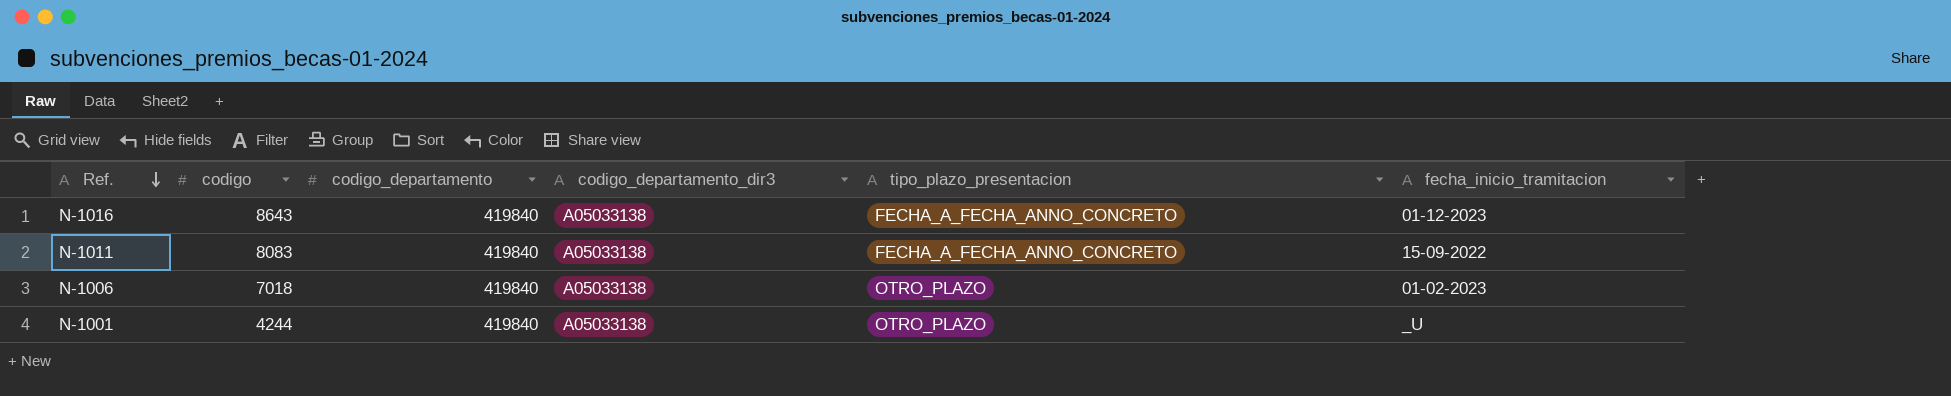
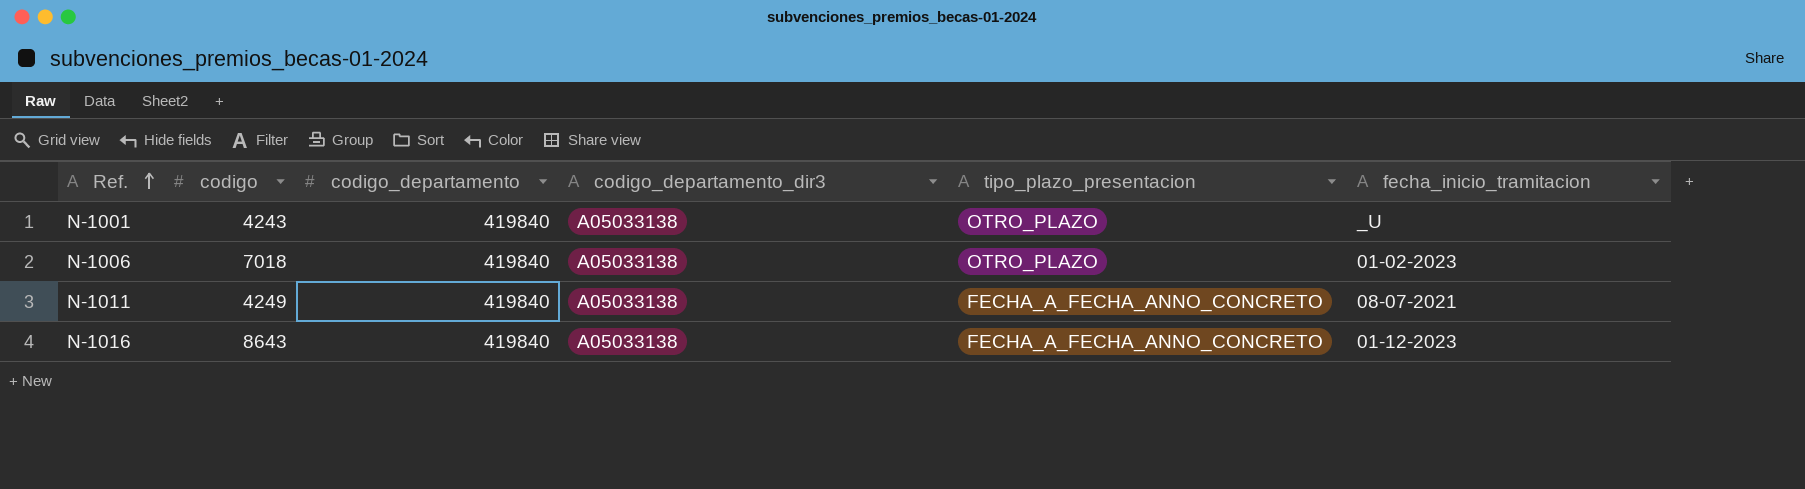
row order: Ref. descending -> Ref. ascending
N-1001 | codigo: 4244 -> 4243
N-1011 | codigo: 8083 -> 4249
N-1011 | fecha_inicio_tramitacion: 15-09-2022 -> 08-07-2021

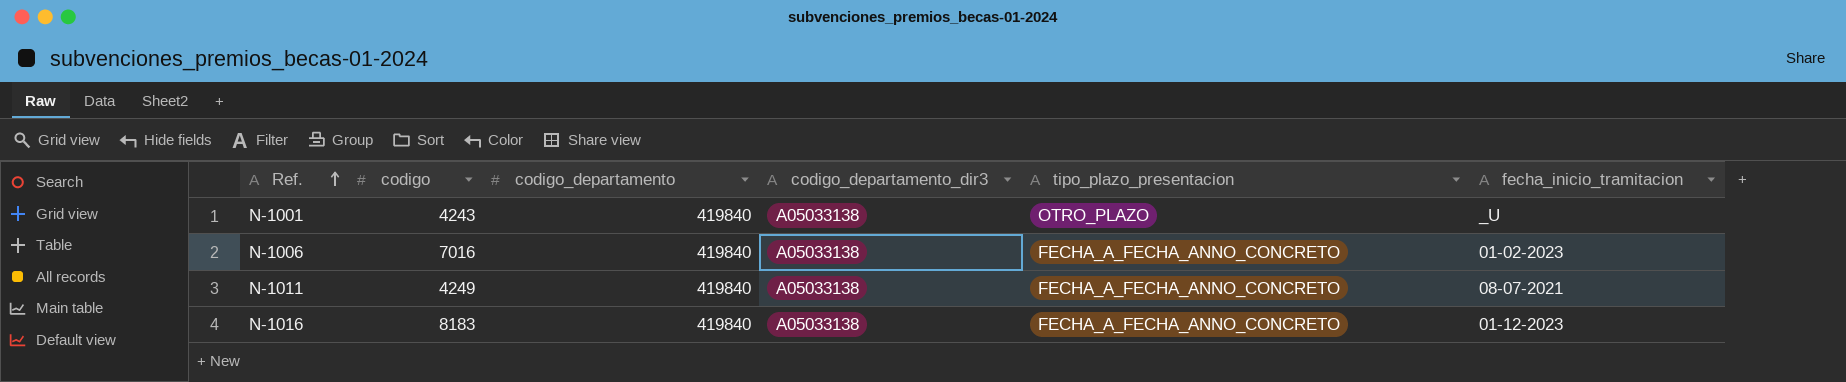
N-1006 | codigo: 7018 -> 7016
N-1006 | tipo_plazo_presentacion: OTRO_PLAZO -> FECHA_A_FECHA_ANNO_CONCRETO
N-1016 | codigo: 8643 -> 8183

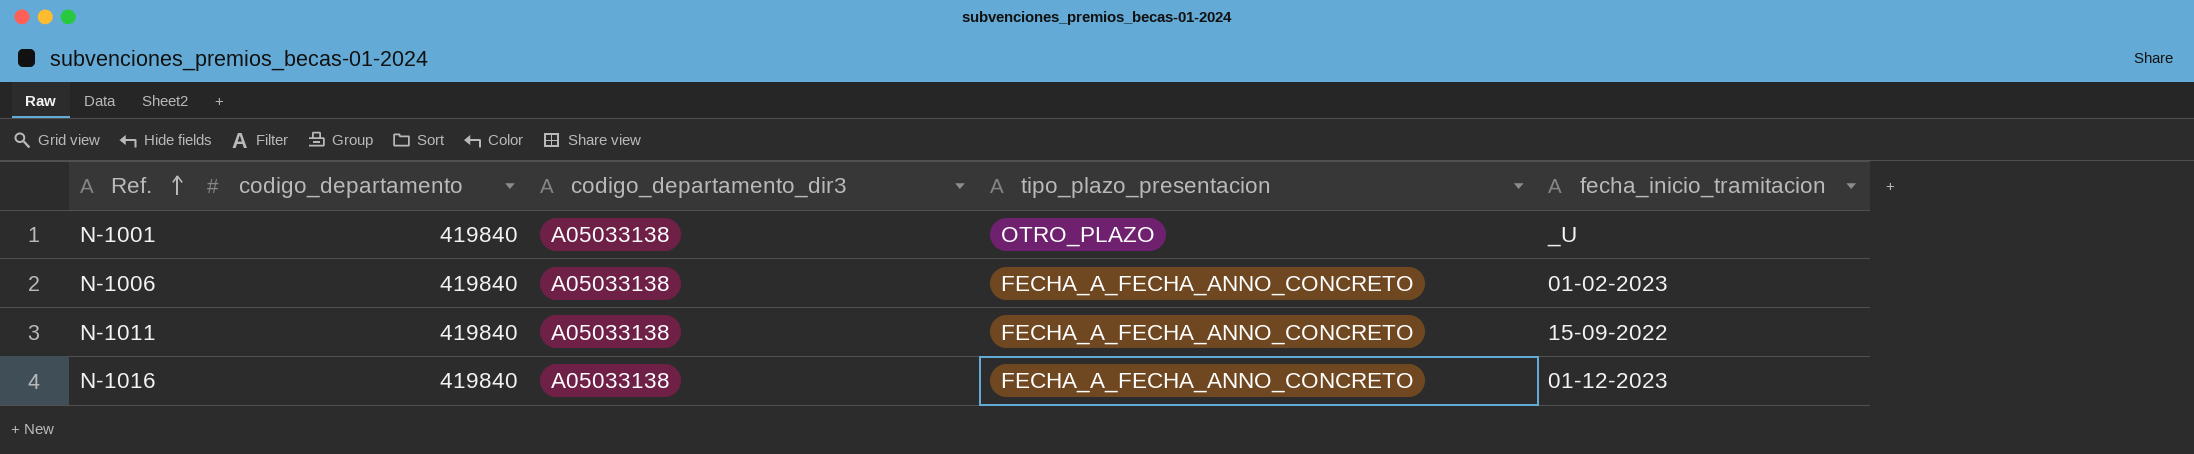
column codigo | position: 2 -> none
N-1011 | fecha_inicio_tramitacion: 08-07-2021 -> 15-09-2022

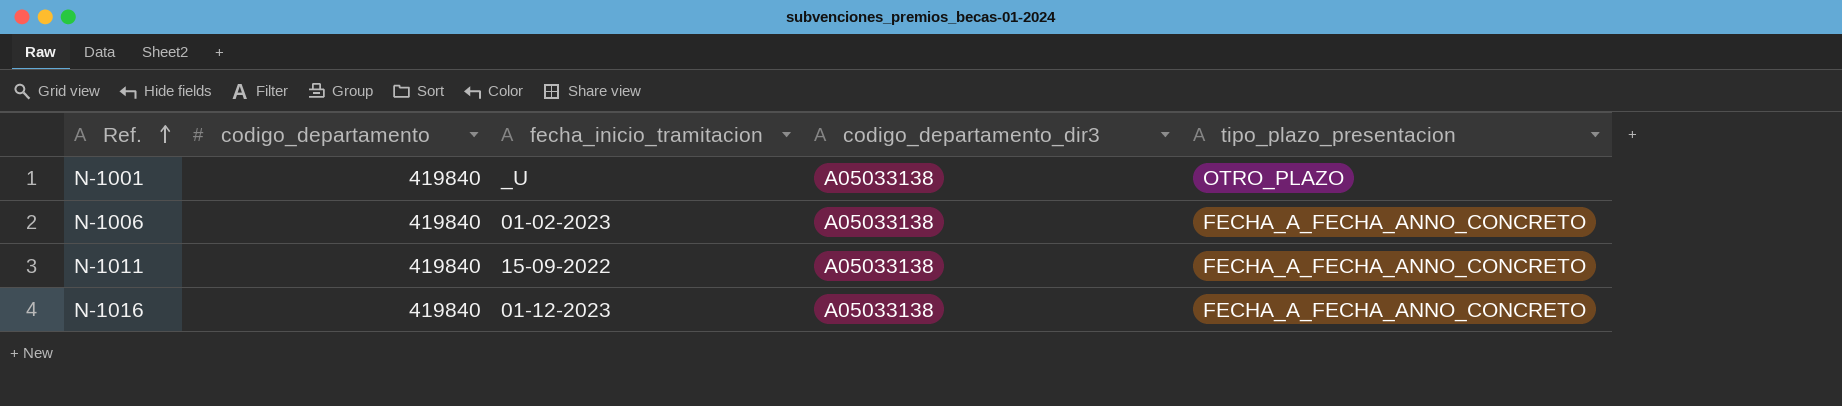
column fecha_inicio_tramitacion | position: 5 -> 3

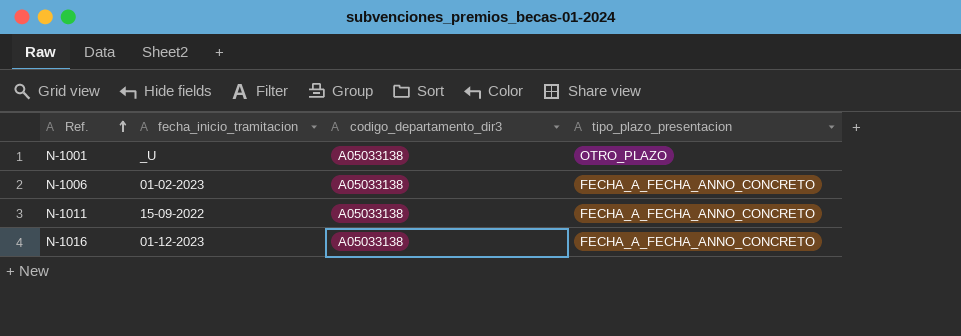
column codigo_departamento | position: 2 -> none

